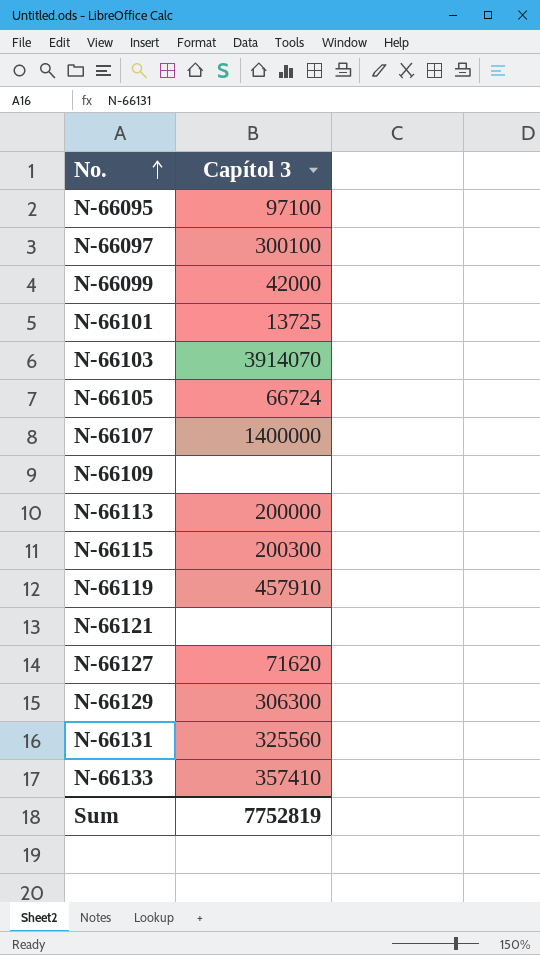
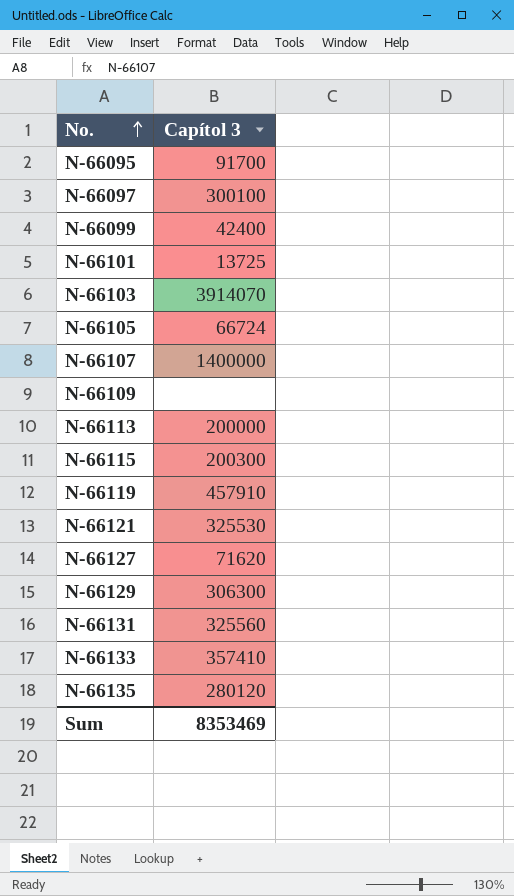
N-66095 | Capítol 3: 97100 -> 91700
N-66099 | Capítol 3: 42000 -> 42400
N-66121 | Capítol 3: none -> 325530
row N-66135: none -> 280120
Sum | Capítol 3: 7752819 -> 8353469

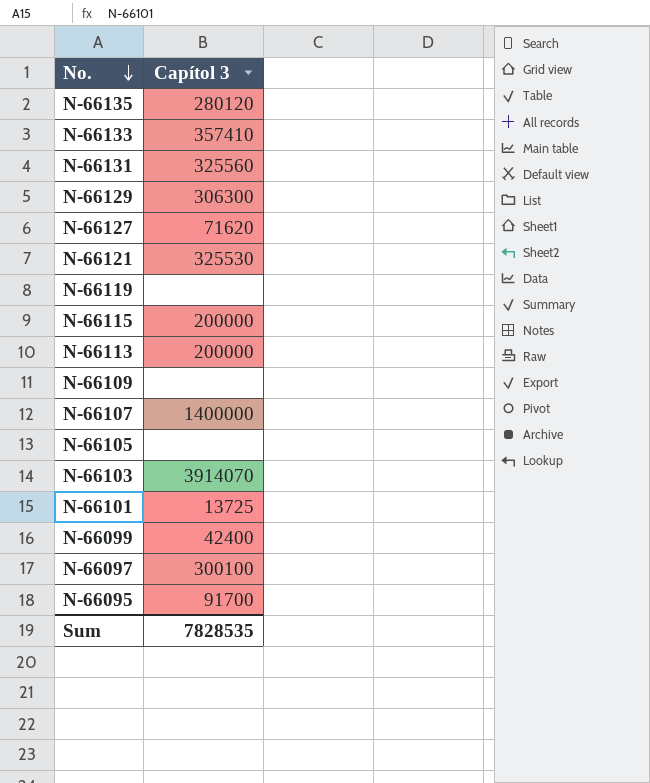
row order: No. ascending -> No. descending
N-66119 | Capítol 3: 457910 -> none
N-66115 | Capítol 3: 200300 -> 200000
N-66105 | Capítol 3: 66724 -> none
Sum | Capítol 3: 8353469 -> 7828535

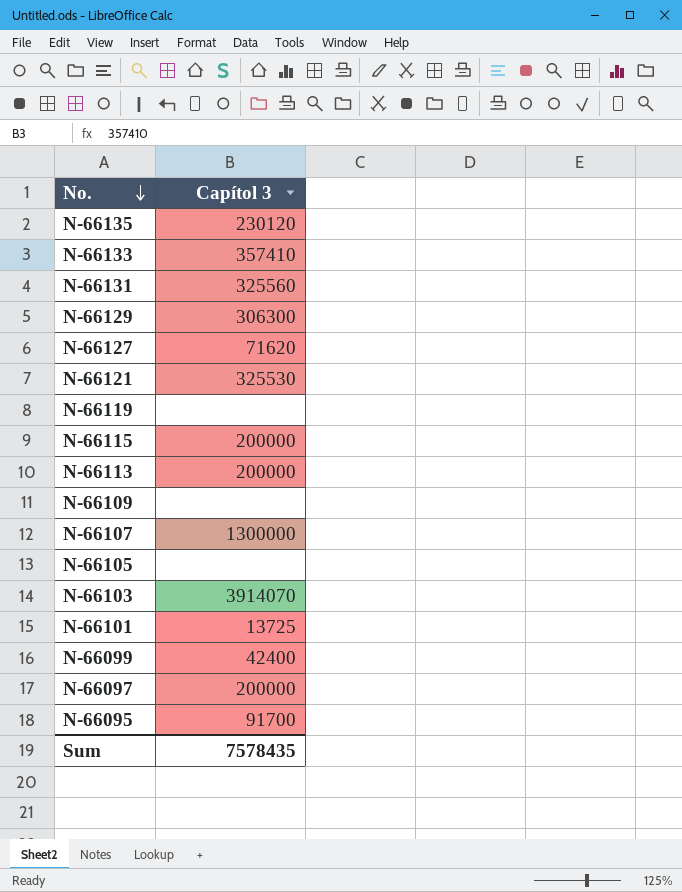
N-66135 | Capítol 3: 280120 -> 230120
N-66107 | Capítol 3: 1400000 -> 1300000
N-66097 | Capítol 3: 300100 -> 200000
Sum | Capítol 3: 7828535 -> 7578435

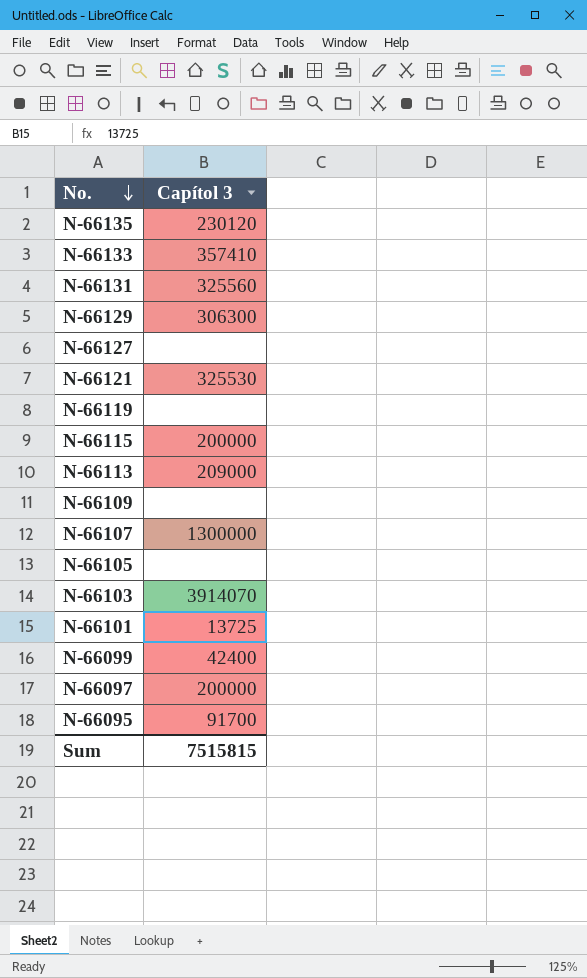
N-66127 | Capítol 3: 71620 -> none
N-66113 | Capítol 3: 200000 -> 209000
Sum | Capítol 3: 7578435 -> 7515815

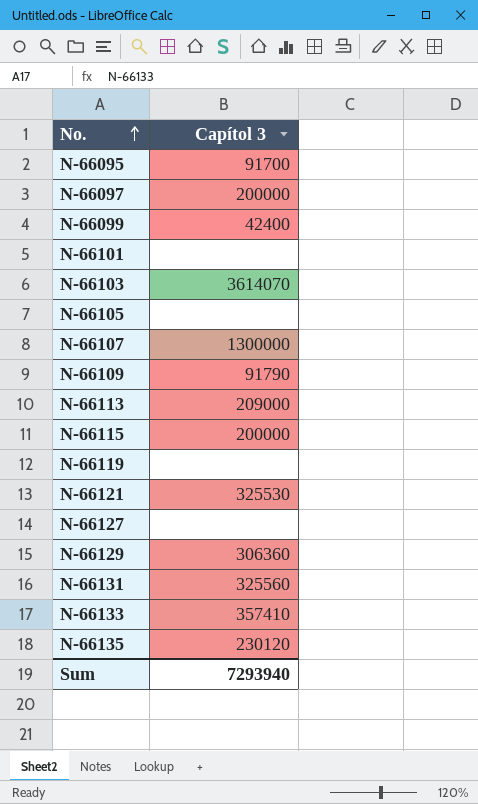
row order: No. descending -> No. ascending
N-66101 | Capítol 3: 13725 -> none
N-66103 | Capítol 3: 3914070 -> 3614070
N-66109 | Capítol 3: none -> 91790
N-66129 | Capítol 3: 306300 -> 306360
Sum | Capítol 3: 7515815 -> 7293940

